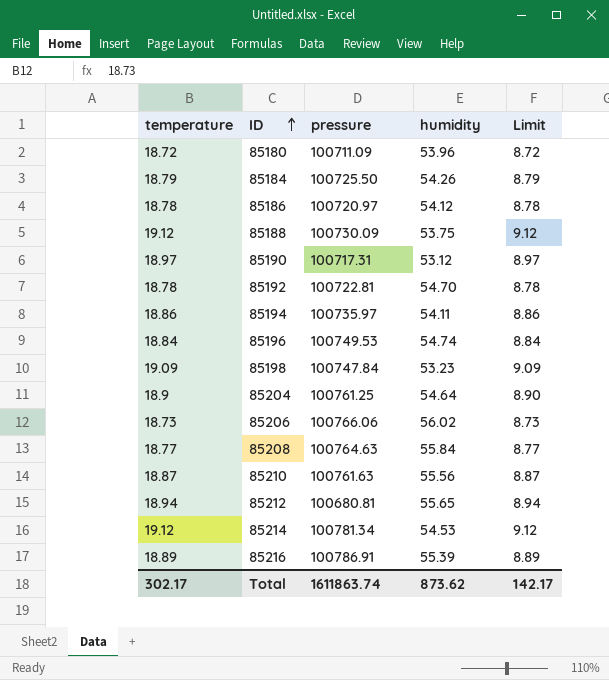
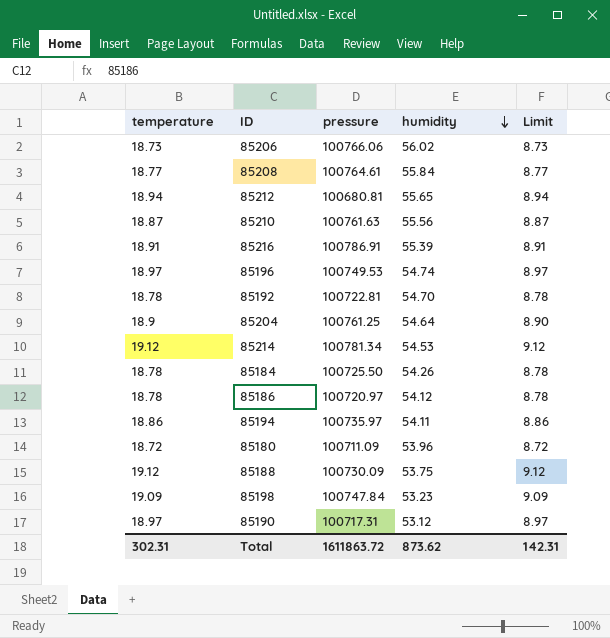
row order: ID ascending -> humidity descending
85208 | pressure: 100764.63 -> 100764.61
85216 | temperature: 18.89 -> 18.91
85216 | Limit: 8.89 -> 8.91
85196 | temperature: 18.84 -> 18.97
85196 | Limit: 8.84 -> 8.97
85184 | temperature: 18.79 -> 18.78
85184 | Limit: 8.79 -> 8.78
Total | temperature: 302.17 -> 302.31
Total | pressure: 1611863.74 -> 1611863.72
Total | Limit: 142.17 -> 142.31

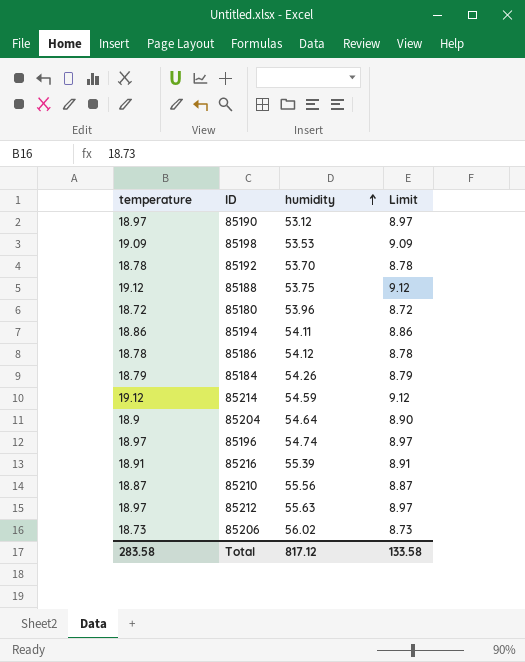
row order: humidity descending -> humidity ascending
column pressure | position: 3 -> none
row 85208: 18.77 | 100764.61 | 55.84 | 8.77 -> none
85198 | humidity: 53.23 -> 53.53
85192 | humidity: 54.70 -> 53.70
85184 | temperature: 18.78 -> 18.79
85184 | Limit: 8.78 -> 8.79
85214 | humidity: 54.53 -> 54.59
85212 | temperature: 18.94 -> 18.97
85212 | humidity: 55.65 -> 55.63
85212 | Limit: 8.94 -> 8.97
Total | temperature: 302.31 -> 283.58
Total | humidity: 873.62 -> 817.12
Total | Limit: 142.31 -> 133.58

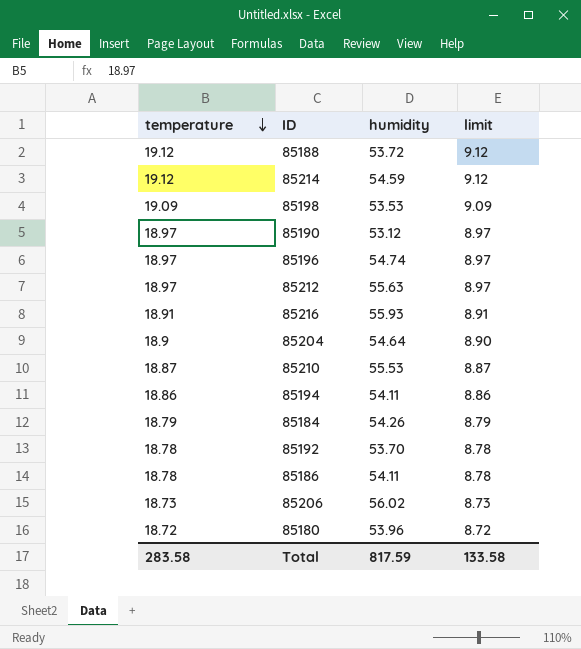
row order: humidity ascending -> temperature descending
column name: Limit -> limit
85188 | humidity: 53.75 -> 53.72
85216 | humidity: 55.39 -> 55.93
85210 | humidity: 55.56 -> 55.53
85186 | humidity: 54.12 -> 54.11
Total | humidity: 817.12 -> 817.59

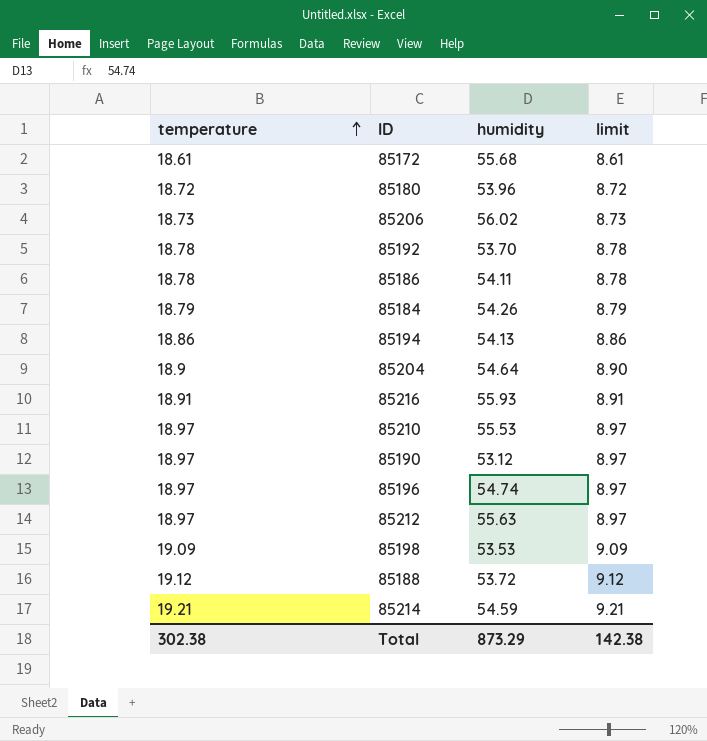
row order: temperature descending -> temperature ascending
row 85172: none -> 18.61 | 55.68 | 8.61
85194 | humidity: 54.11 -> 54.13
85210 | temperature: 18.87 -> 18.97
85210 | limit: 8.87 -> 8.97
85214 | temperature: 19.12 -> 19.21
85214 | limit: 9.12 -> 9.21
Total | temperature: 283.58 -> 302.38
Total | humidity: 817.59 -> 873.29
Total | limit: 133.58 -> 142.38

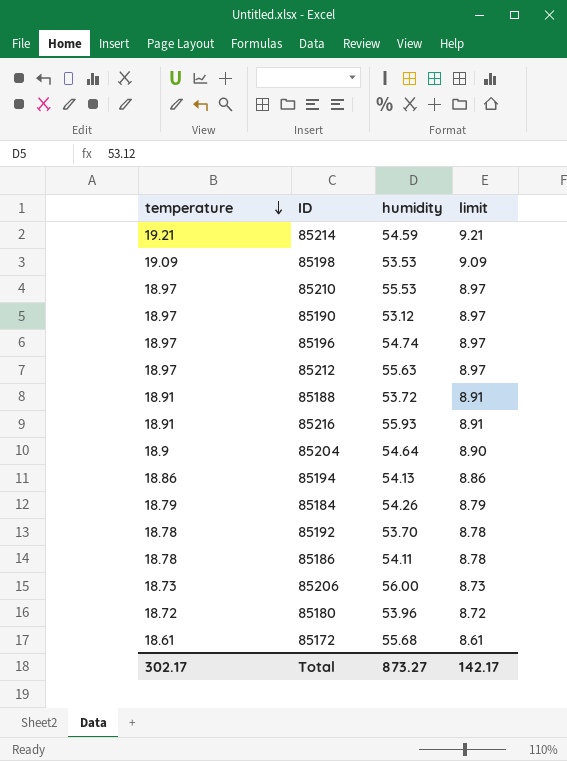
row order: temperature ascending -> temperature descending
85188 | temperature: 19.12 -> 18.91
85188 | limit: 9.12 -> 8.91
85206 | humidity: 56.02 -> 56.00
Total | temperature: 302.38 -> 302.17
Total | humidity: 873.29 -> 873.27
Total | limit: 142.38 -> 142.17

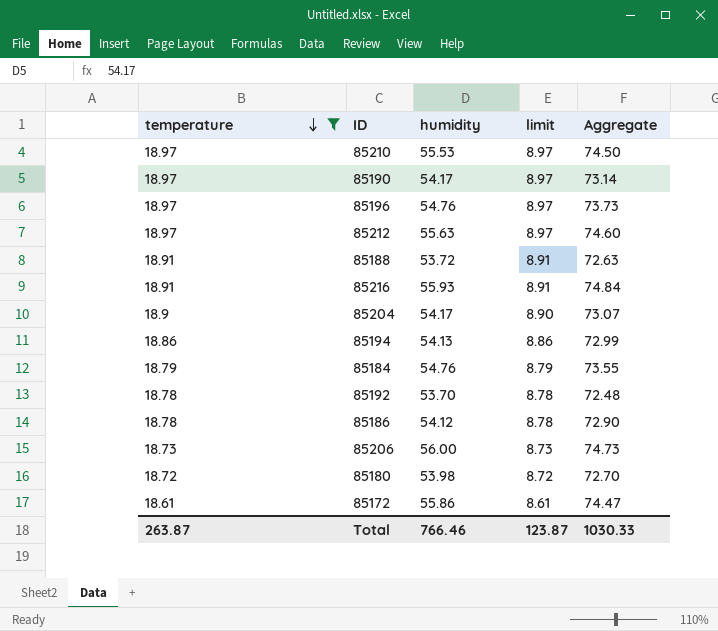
filter: none -> temperature <= 18.97
column Aggregate | formula: none -> [temperature] + [humidity]
85190 | humidity: 53.12 -> 54.17
85196 | humidity: 54.74 -> 54.76
85204 | humidity: 54.64 -> 54.17
85184 | humidity: 54.26 -> 54.76
85186 | humidity: 54.11 -> 54.12
85180 | humidity: 53.96 -> 53.98
85172 | humidity: 55.68 -> 55.86
Total | temperature: 302.17 -> 263.87
Total | humidity: 873.27 -> 766.46
Total | limit: 142.17 -> 123.87

